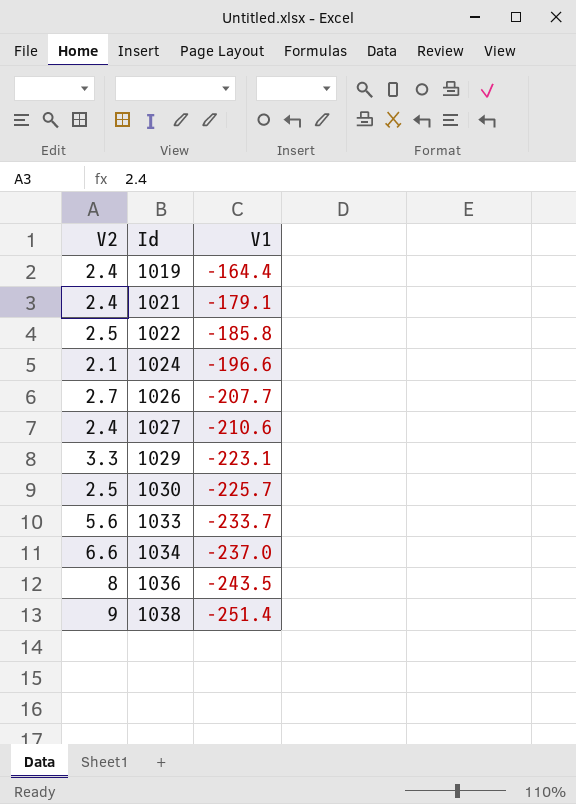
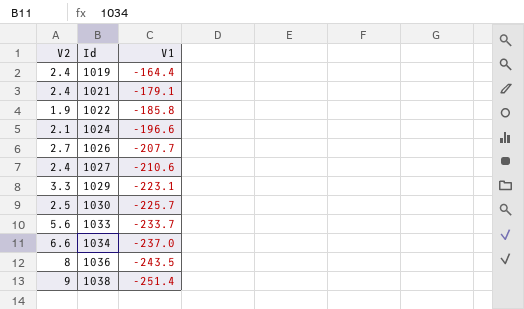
1022 | V2: 2.5 -> 1.9

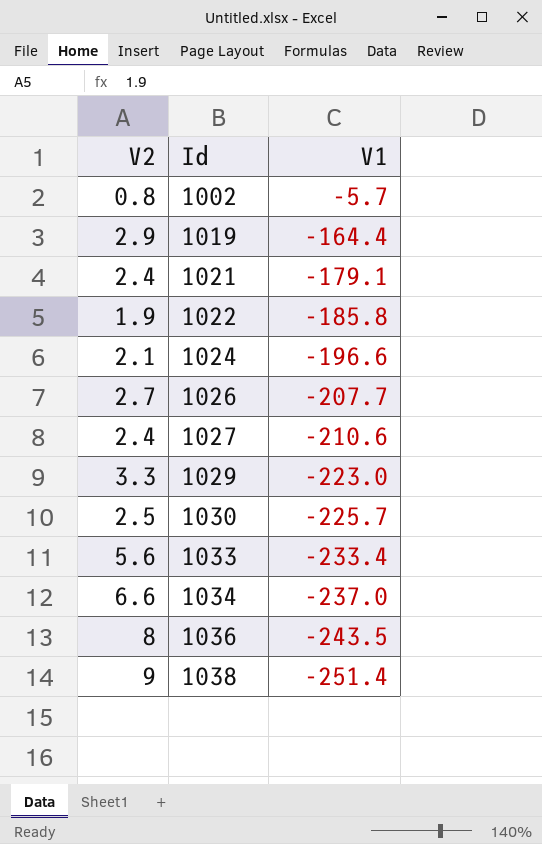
row 1002: none -> 0.8 | -5.7
1019 | V2: 2.4 -> 2.9
1029 | V1: -223.1 -> -223.0
1033 | V1: -233.7 -> -233.4

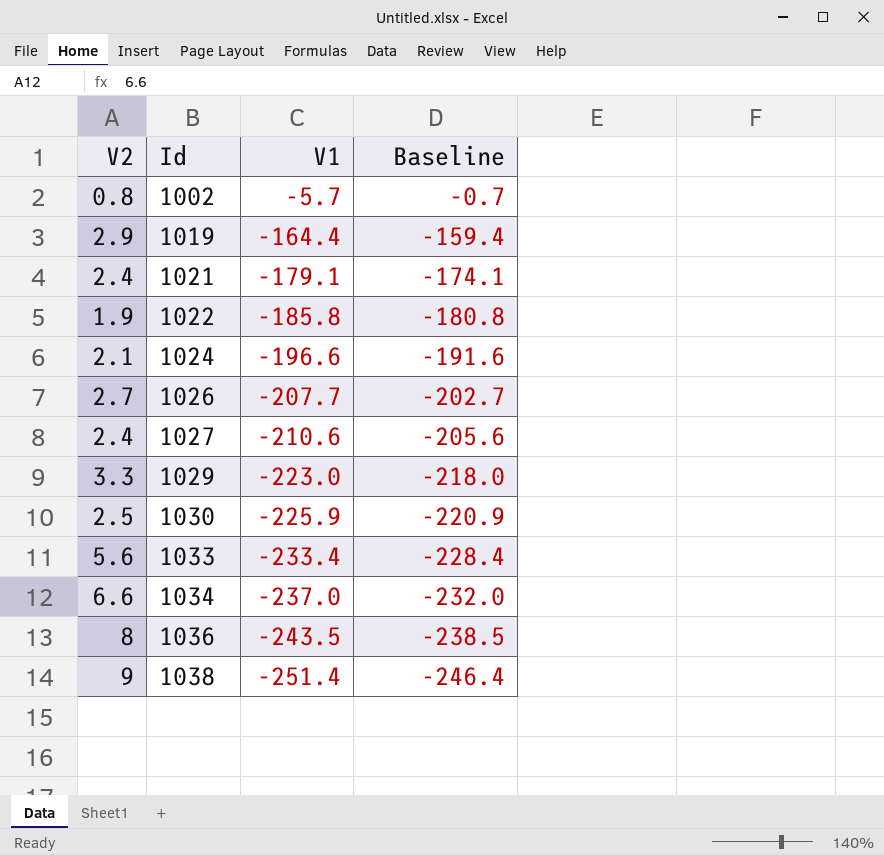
column Baseline | formula: none -> [V1] + 5
1030 | V1: -225.7 -> -225.9

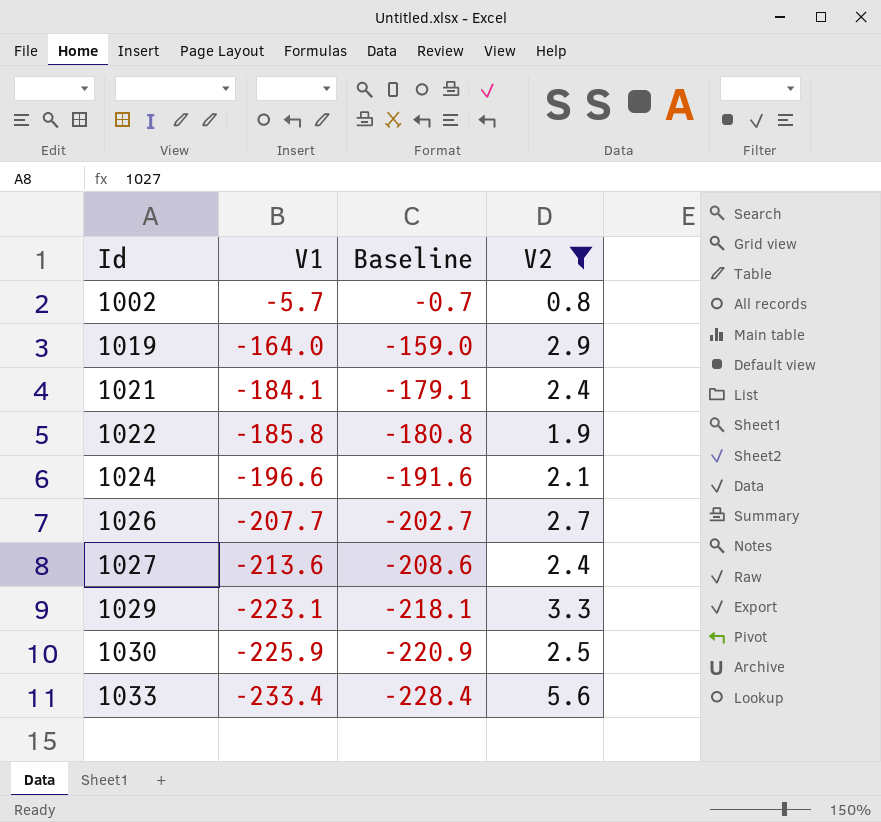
filter: none -> V2 <= 5.6
column V2 | position: 1 -> 4
1019 | V1: -164.4 -> -164.0
1019 | Baseline: -159.4 -> -159.0
1021 | V1: -179.1 -> -184.1
1021 | Baseline: -174.1 -> -179.1
1027 | V1: -210.6 -> -213.6
1027 | Baseline: -205.6 -> -208.6
1029 | V1: -223.0 -> -223.1
1029 | Baseline: -218.0 -> -218.1

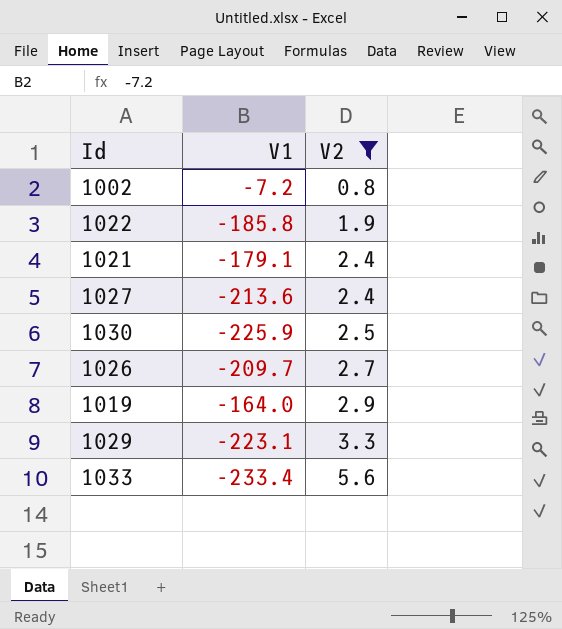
row order: Id ascending -> V2 ascending
column Baseline | formula: [V1] + 5 -> none
row 1024: -196.6 | -191.6 | 2.1 -> none
1002 | V1: -5.7 -> -7.2
1021 | V1: -184.1 -> -179.1
1026 | V1: -207.7 -> -209.7

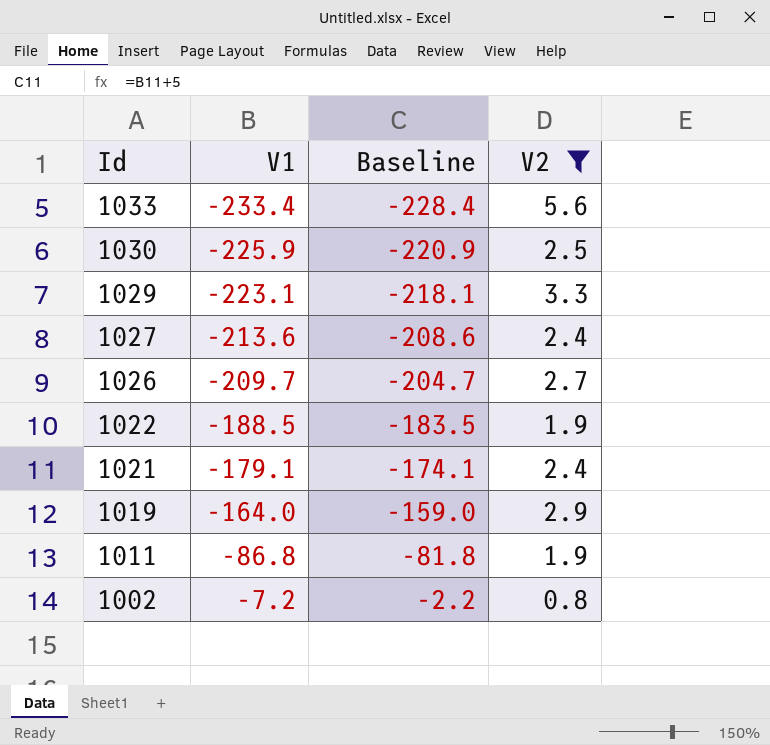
row order: V2 ascending -> Id descending
column Baseline | formula: none -> [V1] + 5
1022 | V1: -185.8 -> -188.5
row 1011: none -> -86.8 | -81.8 | 1.9

